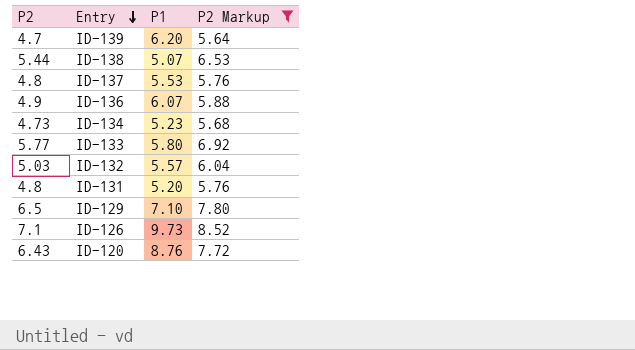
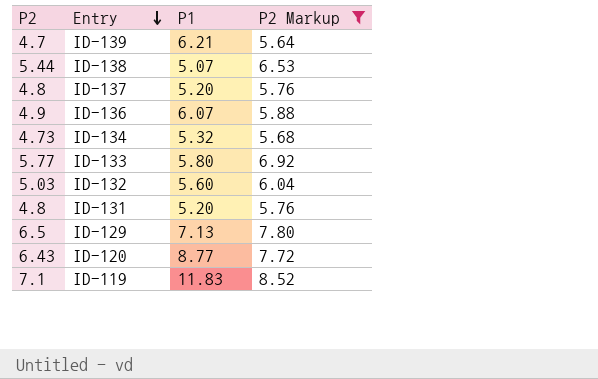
row ID-126: 7.1 | 9.73 | 8.52 -> none
ID-139 | P1: 6.20 -> 6.21
ID-137 | P1: 5.53 -> 5.20
ID-134 | P1: 5.23 -> 5.32
ID-132 | P1: 5.57 -> 5.60
ID-129 | P1: 7.10 -> 7.13
ID-120 | P1: 8.76 -> 8.77
row ID-119: none -> 7.1 | 11.83 | 8.52

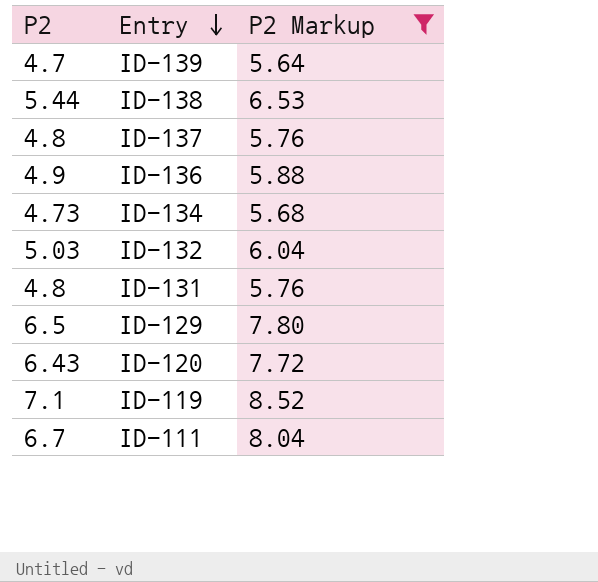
column P1 | position: 3 -> none
row ID-133: 5.77 | 5.80 | 6.92 -> none
row ID-111: none -> 6.7 | 8.04

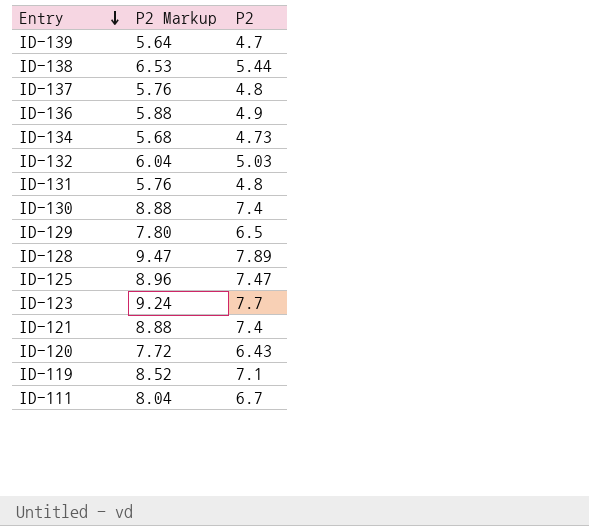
filter: P2 Markup <= 8.52 -> none
column P2 | position: 1 -> 3

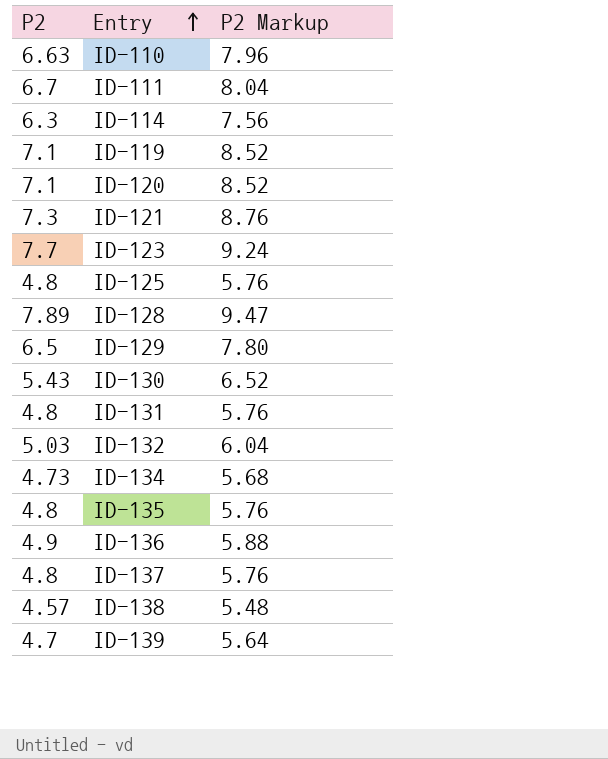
row order: Entry descending -> Entry ascending
column P2 | position: 3 -> 1
row ID-110: none -> 6.63 | 7.96
row ID-114: none -> 6.3 | 7.56
ID-120 | P2: 6.43 -> 7.1
ID-120 | P2 Markup: 7.72 -> 8.52
ID-121 | P2: 7.4 -> 7.3
ID-121 | P2 Markup: 8.88 -> 8.76
ID-125 | P2: 7.47 -> 4.8
ID-125 | P2 Markup: 8.96 -> 5.76
ID-130 | P2: 7.4 -> 5.43
ID-130 | P2 Markup: 8.88 -> 6.52
row ID-135: none -> 4.8 | 5.76
ID-138 | P2: 5.44 -> 4.57
ID-138 | P2 Markup: 6.53 -> 5.48

